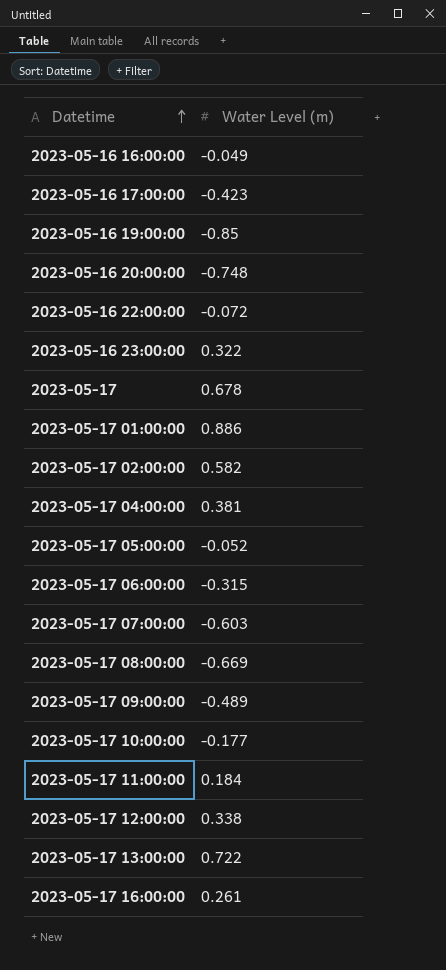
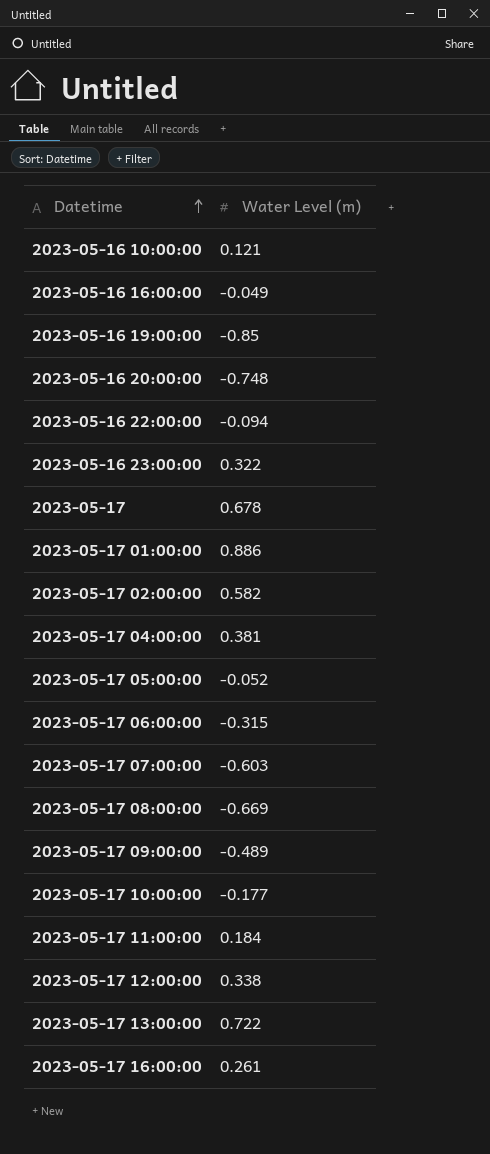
row 2023-05-16 17:00:00: -0.423 -> none
row 2023-05-16 10:00:00: none -> 0.121
2023-05-16 22:00:00 | Water Level (m): -0.072 -> -0.094

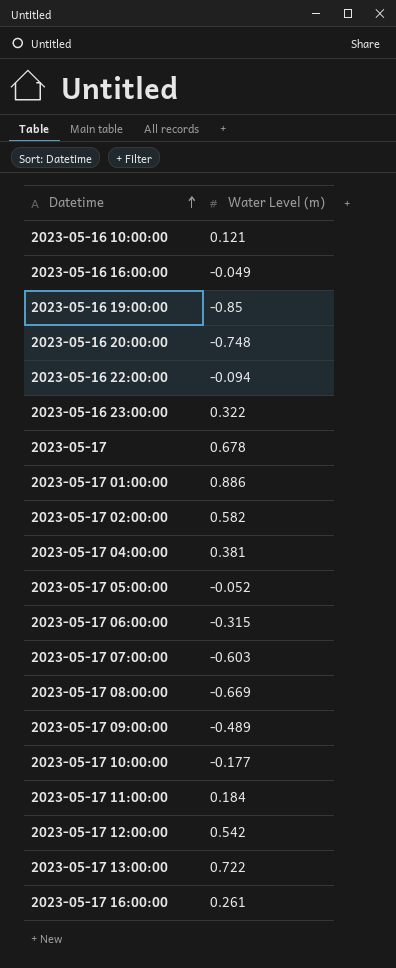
2023-05-17 12:00:00 | Water Level (m): 0.338 -> 0.542

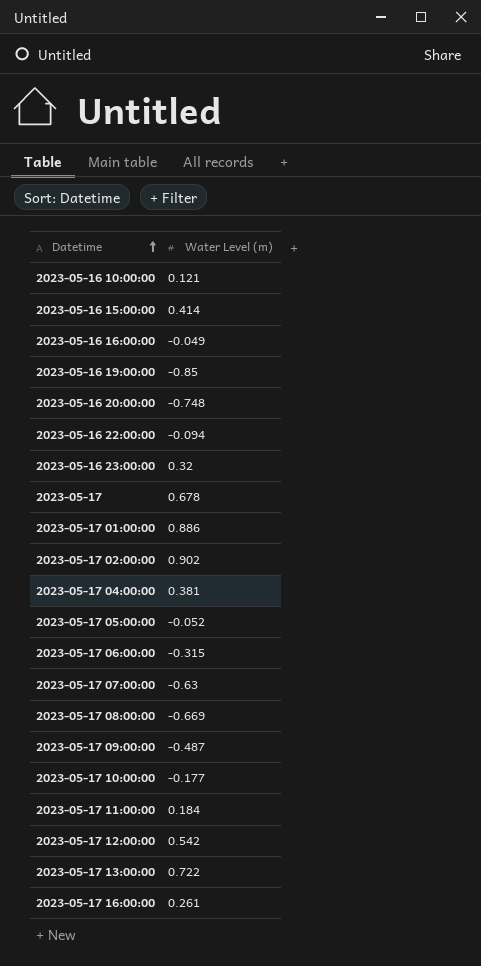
row 2023-05-16 15:00:00: none -> 0.414
2023-05-16 23:00:00 | Water Level (m): 0.322 -> 0.32
2023-05-17 02:00:00 | Water Level (m): 0.582 -> 0.902
2023-05-17 07:00:00 | Water Level (m): -0.603 -> -0.63
2023-05-17 09:00:00 | Water Level (m): -0.489 -> -0.487

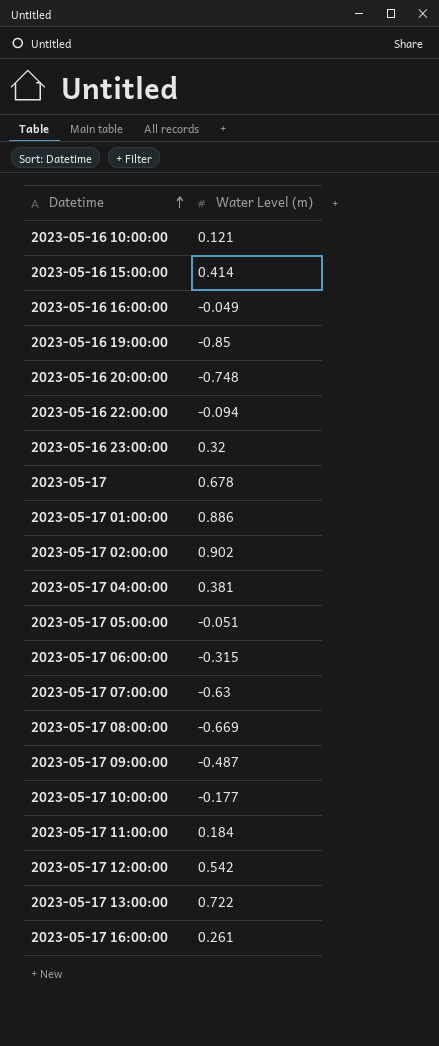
2023-05-17 05:00:00 | Water Level (m): -0.052 -> -0.051

